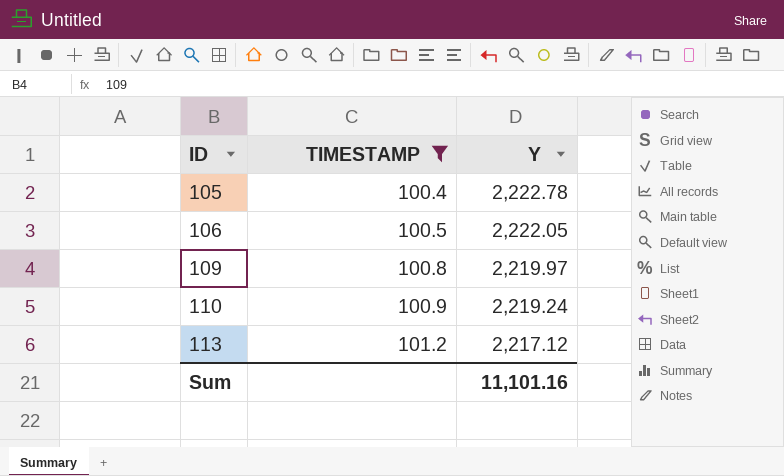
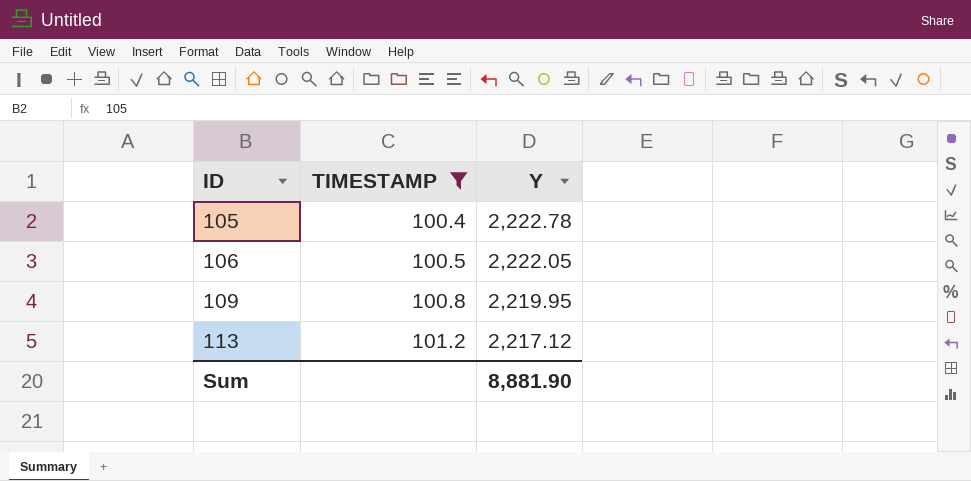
row 110: 100.9 | 2,219.24 -> none
109 | Y: 2,219.97 -> 2,219.95
Sum | Y: 11,101.16 -> 8,881.90

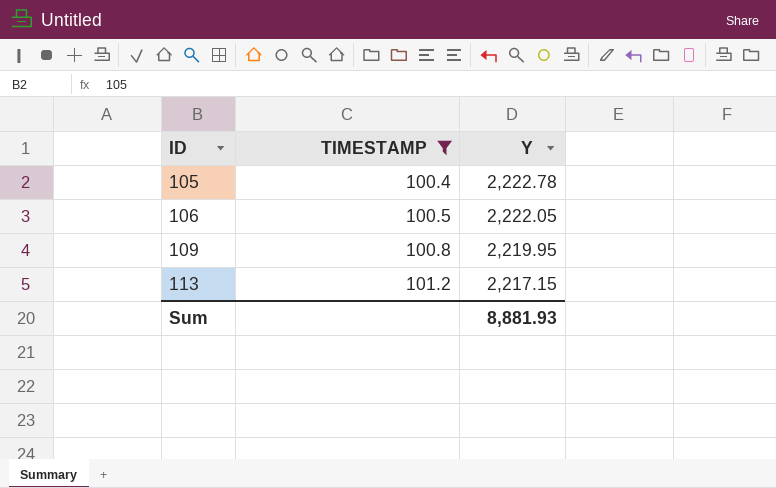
113 | Y: 2,217.12 -> 2,217.15
Sum | Y: 8,881.90 -> 8,881.93

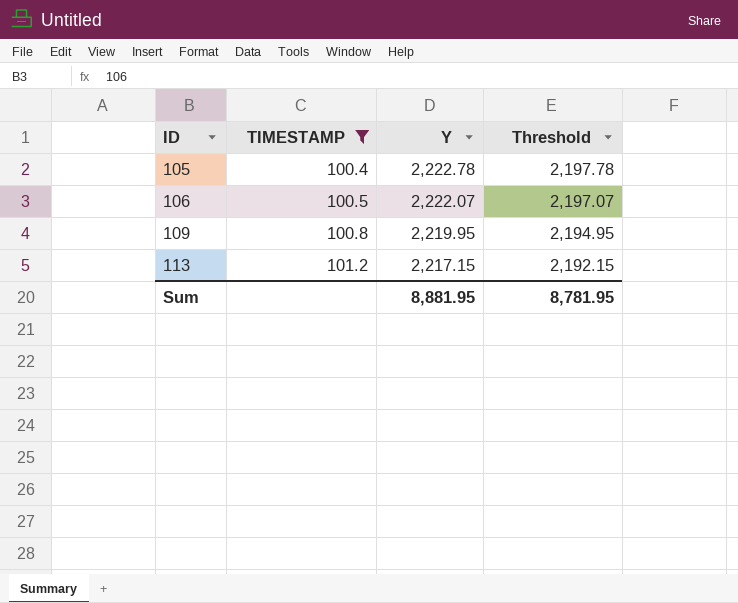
column Threshold | formula: none -> [Y] - 25
106 | Y: 2,222.05 -> 2,222.07
Sum | Y: 8,881.93 -> 8,881.95

